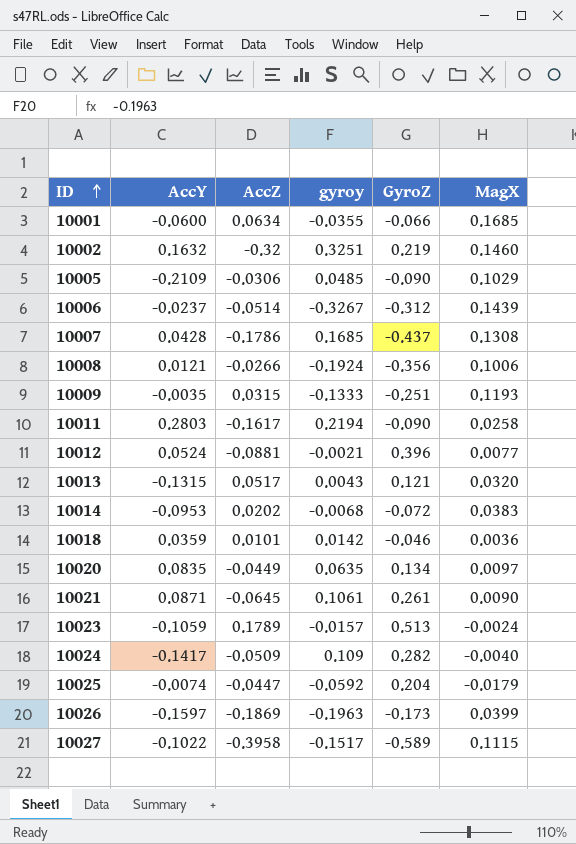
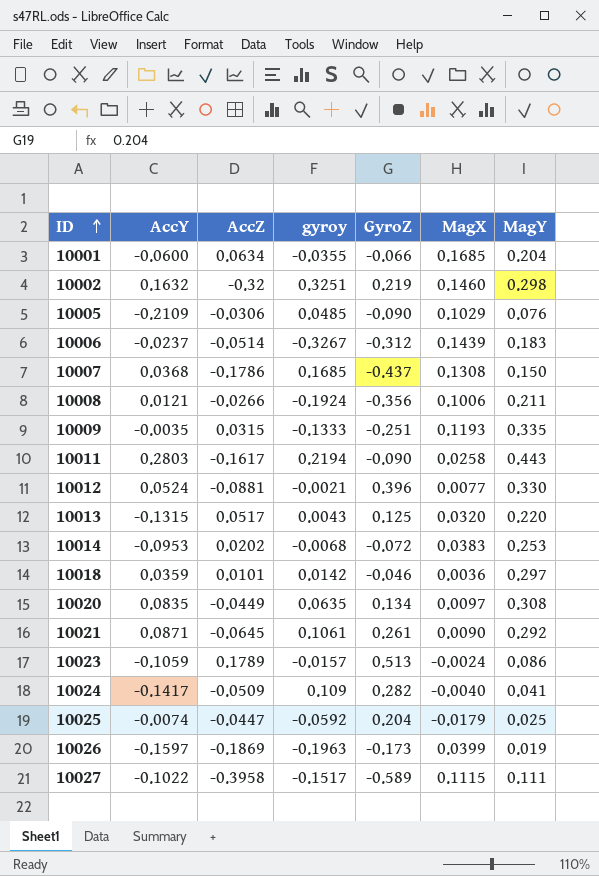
column MagY | position: none -> 7
10007 | AccY: 0.0428 -> 0.0368
10013 | GyroZ: 0.121 -> 0.125

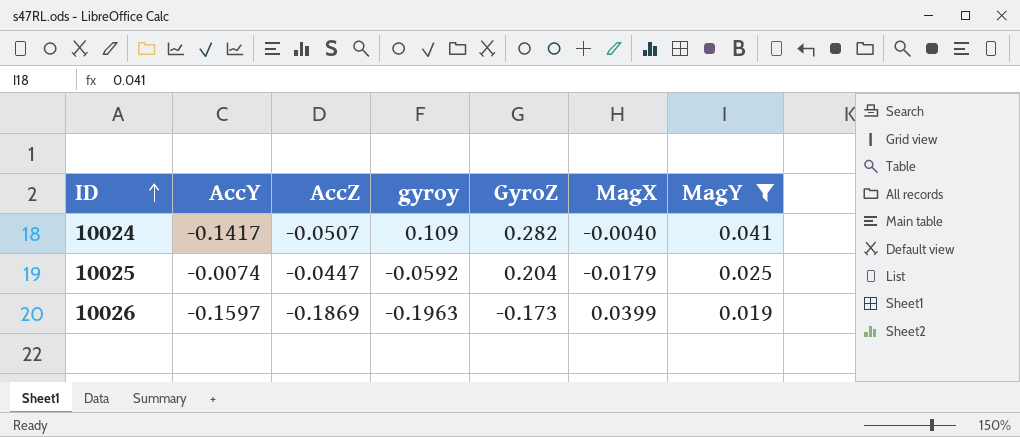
filter: none -> MagY <= 0.041
10024 | AccZ: -0.0509 -> -0.0507

